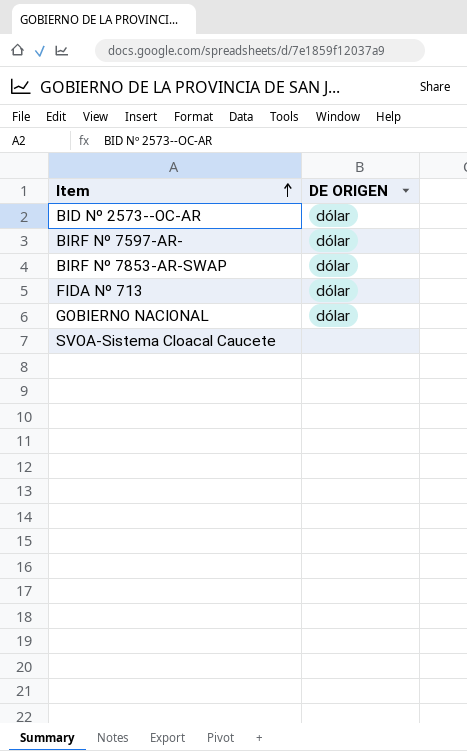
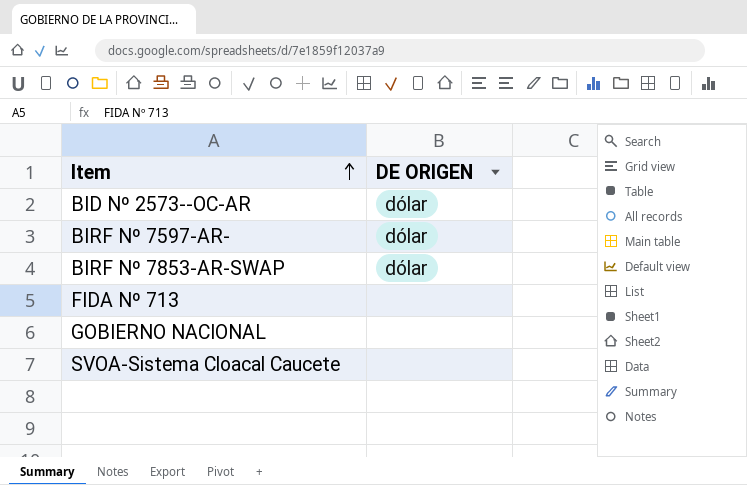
FIDA Nº 713 | DE ORIGEN: dólar -> none
GOBIERNO NACIONAL | DE ORIGEN: dólar -> none

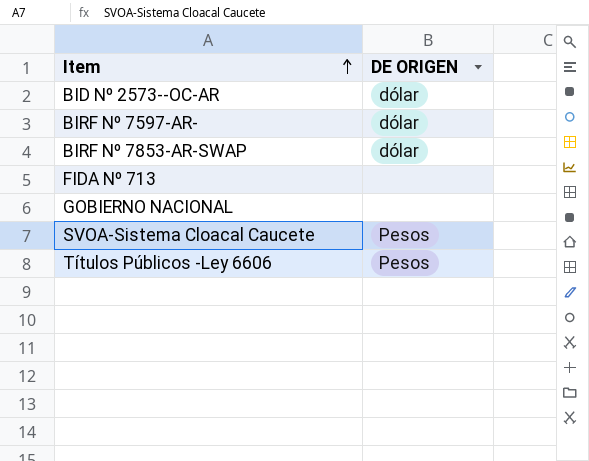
SVOA-Sistema Cloacal Caucete | DE ORIGEN: none -> Pesos
row Títulos Públicos -Ley 6606: none -> Pesos

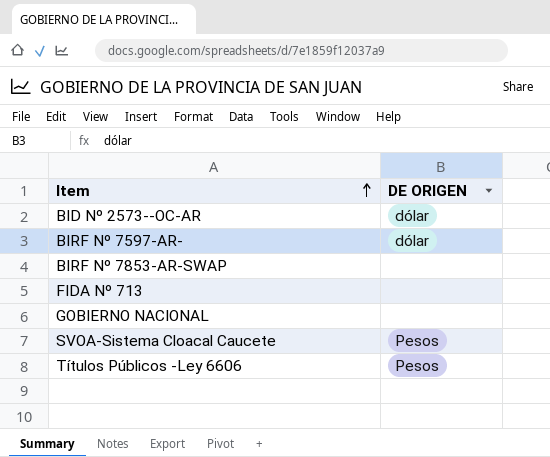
BIRF Nº 7853-AR-SWAP | DE ORIGEN: dólar -> none

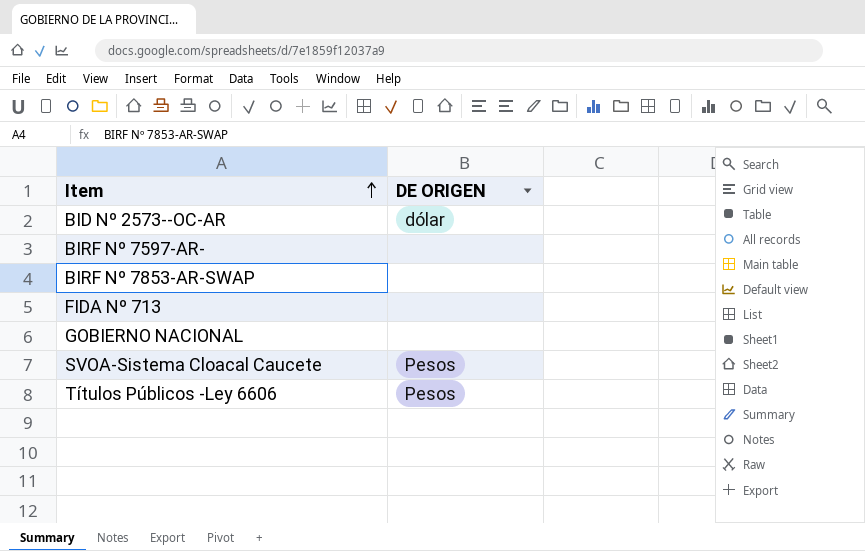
BIRF Nº 7597-AR- | DE ORIGEN: dólar -> none

